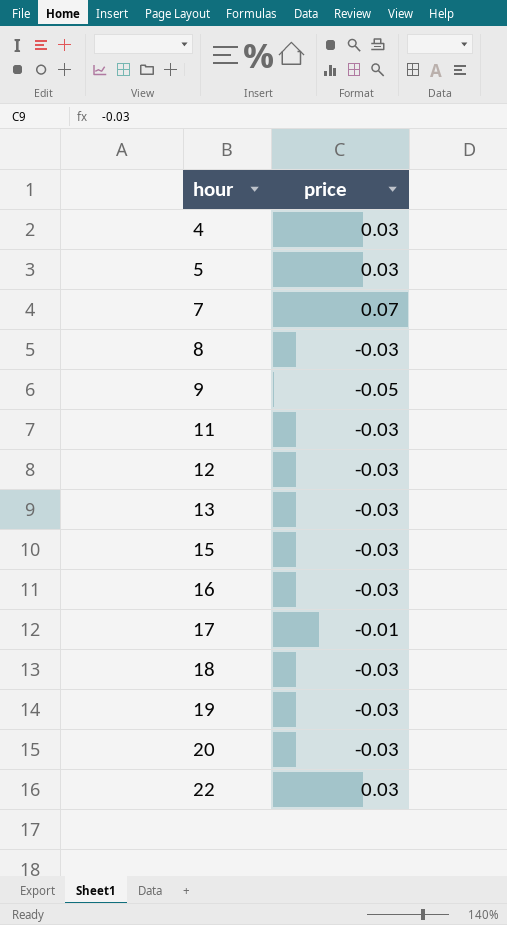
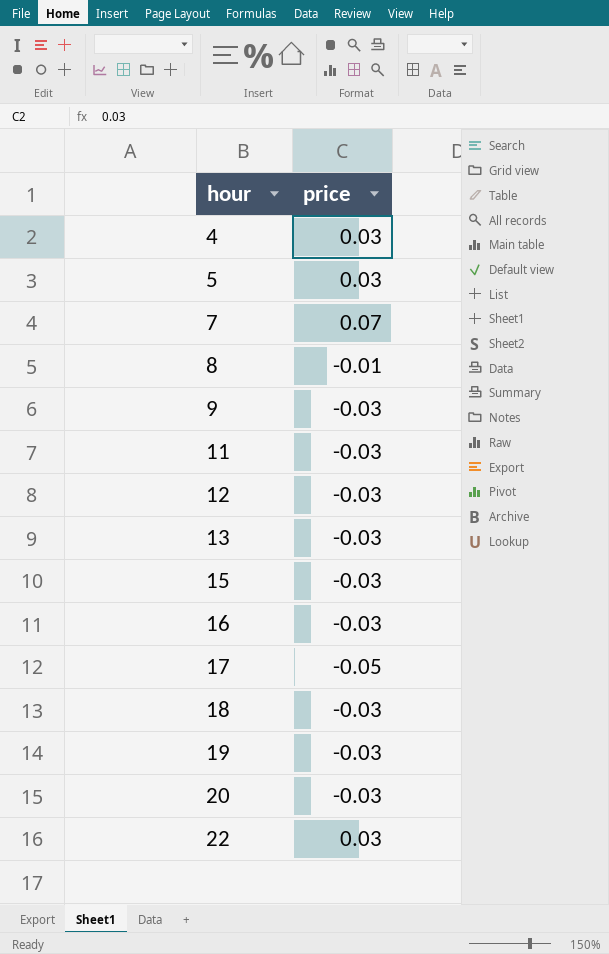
8 | price: -0.03 -> -0.01
9 | price: -0.05 -> -0.03
17 | price: -0.01 -> -0.05

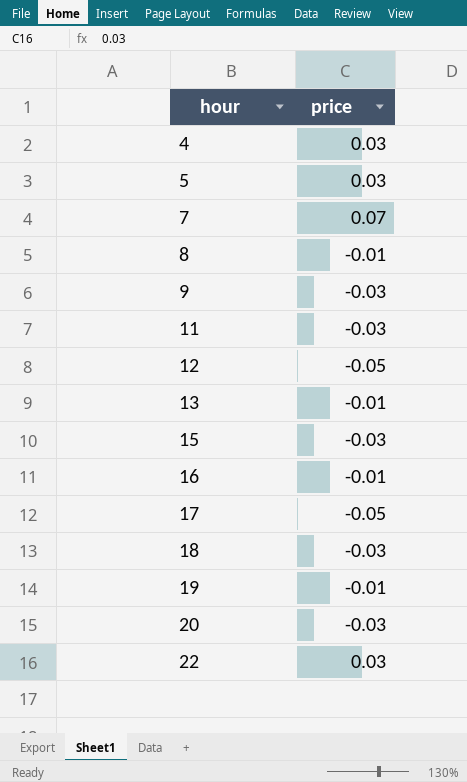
12 | price: -0.03 -> -0.05
13 | price: -0.03 -> -0.01
16 | price: -0.03 -> -0.01
19 | price: -0.03 -> -0.01

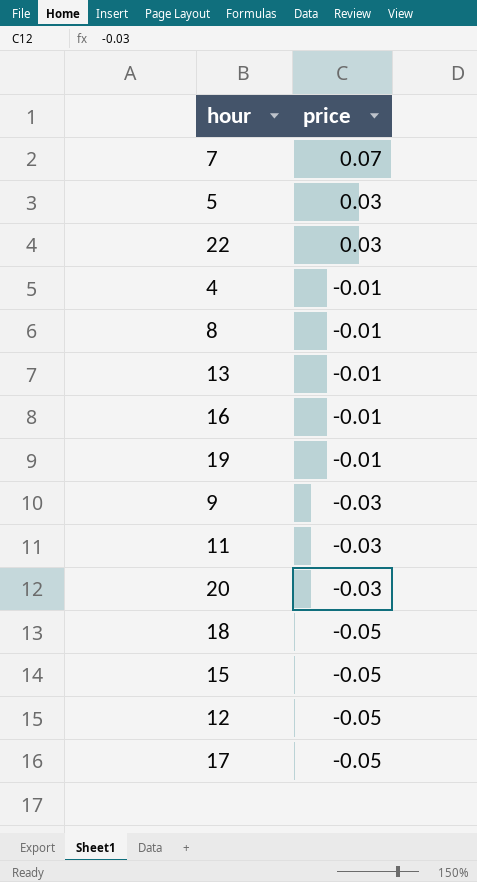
row order: hour ascending -> price descending
4 | price: 0.03 -> -0.01
18 | price: -0.03 -> -0.05
15 | price: -0.03 -> -0.05

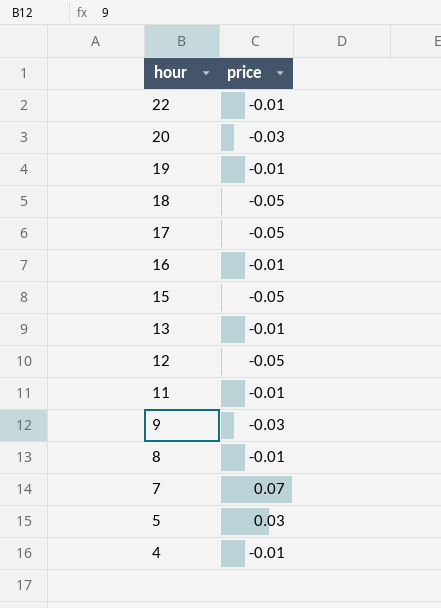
row order: price descending -> hour descending
22 | price: 0.03 -> -0.01
11 | price: -0.03 -> -0.01

